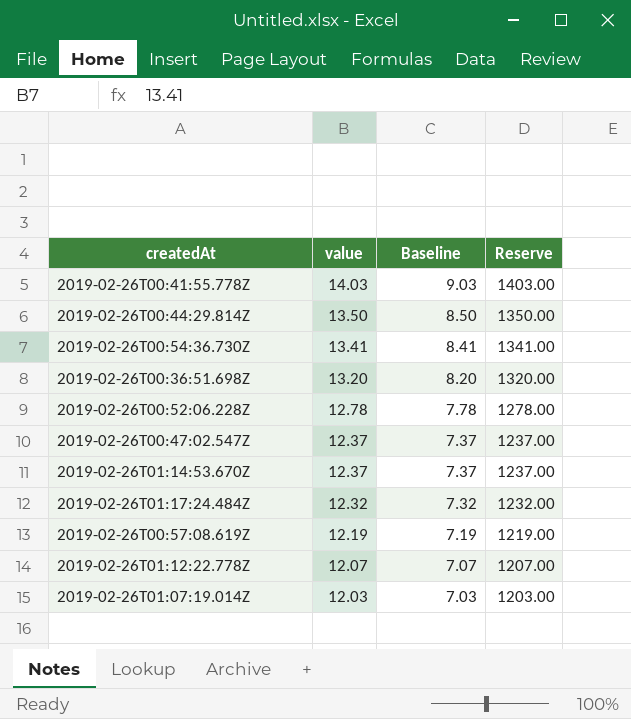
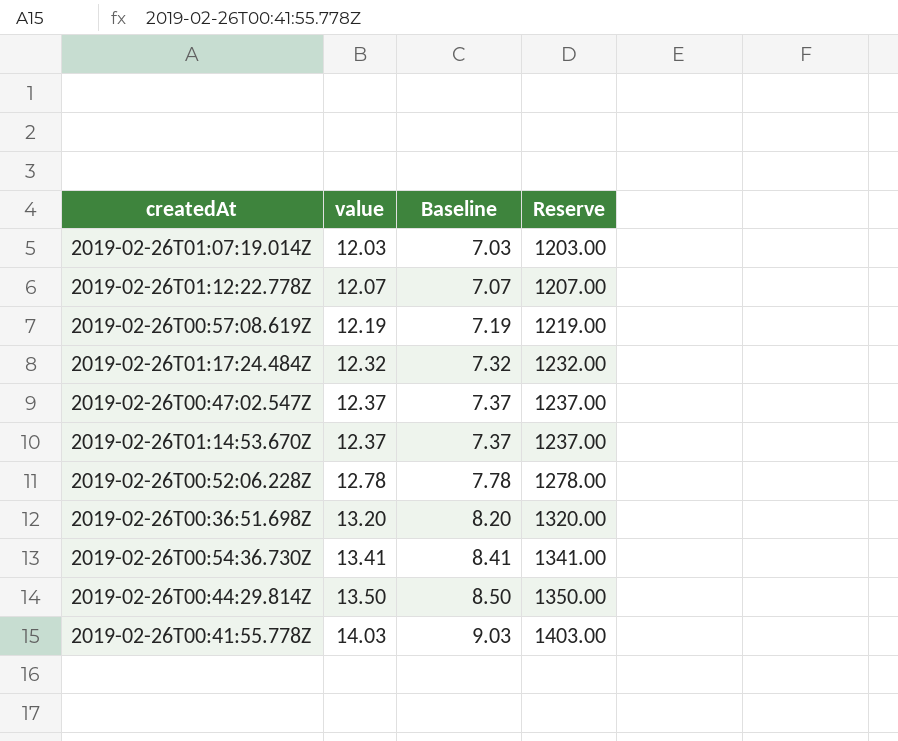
row order: value descending -> value ascending

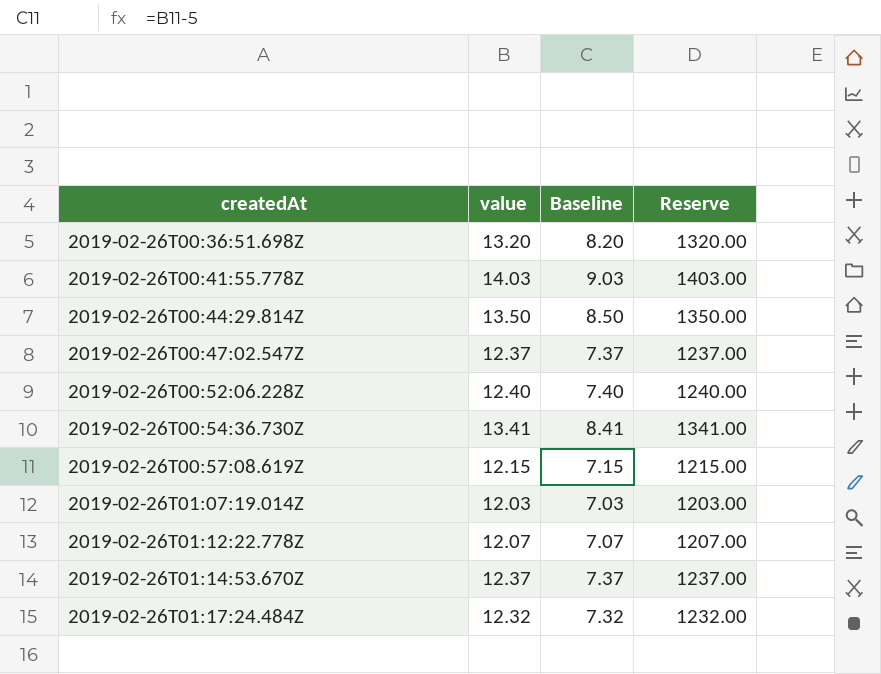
row order: value ascending -> createdAt ascending
2019-02-26T00:52:06.228Z | value: 12.78 -> 12.40
2019-02-26T00:52:06.228Z | Baseline: 7.78 -> 7.40
2019-02-26T00:52:06.228Z | Reserve: 1278.00 -> 1240.00
2019-02-26T00:57:08.619Z | value: 12.19 -> 12.15
2019-02-26T00:57:08.619Z | Baseline: 7.19 -> 7.15
2019-02-26T00:57:08.619Z | Reserve: 1219.00 -> 1215.00

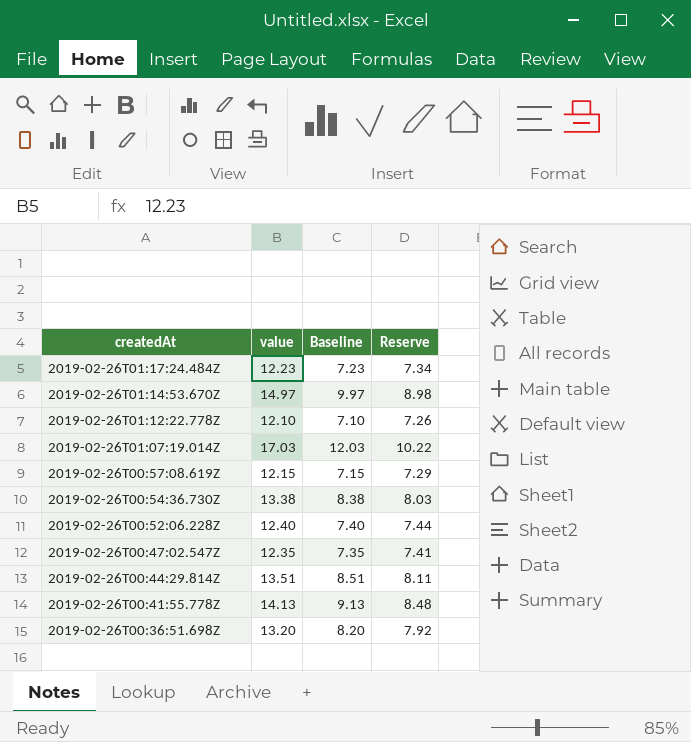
row order: createdAt ascending -> createdAt descending
column Reserve | formula: [value] * 100 -> [value] * 0.6
2019-02-26T01:17:24.484Z | value: 12.32 -> 12.23
2019-02-26T01:17:24.484Z | Baseline: 7.32 -> 7.23
2019-02-26T01:14:53.670Z | value: 12.37 -> 14.97
2019-02-26T01:14:53.670Z | Baseline: 7.37 -> 9.97
2019-02-26T01:12:22.778Z | value: 12.07 -> 12.10
2019-02-26T01:12:22.778Z | Baseline: 7.07 -> 7.10
2019-02-26T01:07:19.014Z | value: 12.03 -> 17.03
2019-02-26T01:07:19.014Z | Baseline: 7.03 -> 12.03
2019-02-26T00:54:36.730Z | value: 13.41 -> 13.38
2019-02-26T00:54:36.730Z | Baseline: 8.41 -> 8.38
2019-02-26T00:47:02.547Z | value: 12.37 -> 12.35
2019-02-26T00:47:02.547Z | Baseline: 7.37 -> 7.35
2019-02-26T00:44:29.814Z | value: 13.50 -> 13.51
2019-02-26T00:44:29.814Z | Baseline: 8.50 -> 8.51
2019-02-26T00:41:55.778Z | value: 14.03 -> 14.13
2019-02-26T00:41:55.778Z | Baseline: 9.03 -> 9.13

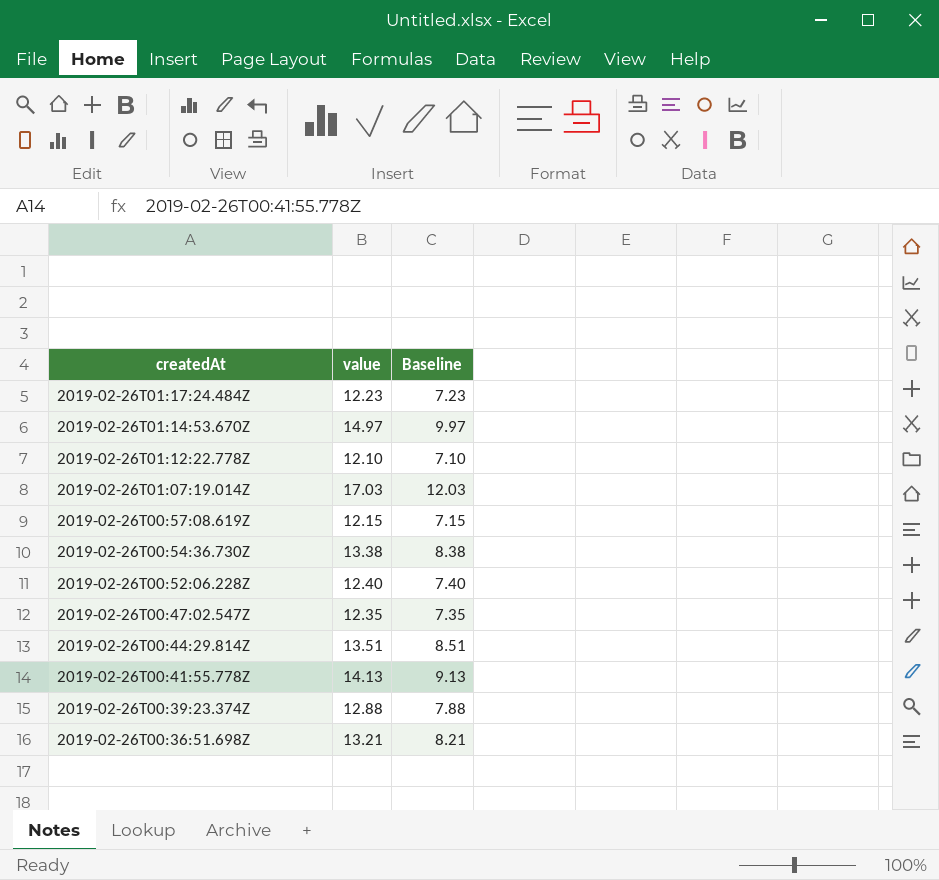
column Reserve | formula: [value] * 0.6 -> none
row 2019-02-26T00:39:23.374Z: none -> 12.88 | 7.88
2019-02-26T00:36:51.698Z | value: 13.20 -> 13.21
2019-02-26T00:36:51.698Z | Baseline: 8.20 -> 8.21

